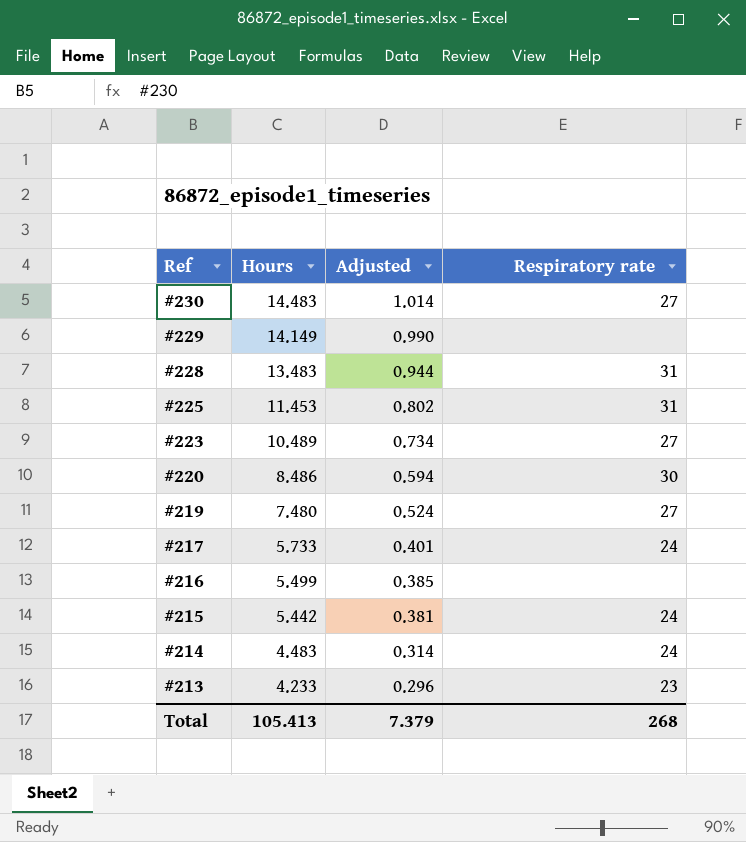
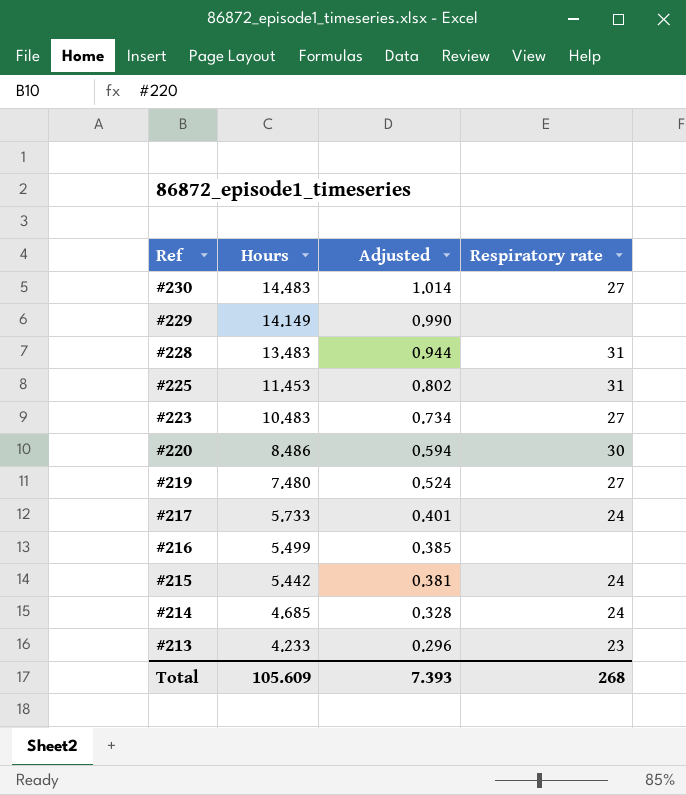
#223 | Hours: 10.489 -> 10.483
#214 | Hours: 4.483 -> 4.685
#214 | Adjusted: 0.314 -> 0.328
Total | Hours: 105.413 -> 105.609
Total | Adjusted: 7.379 -> 7.393

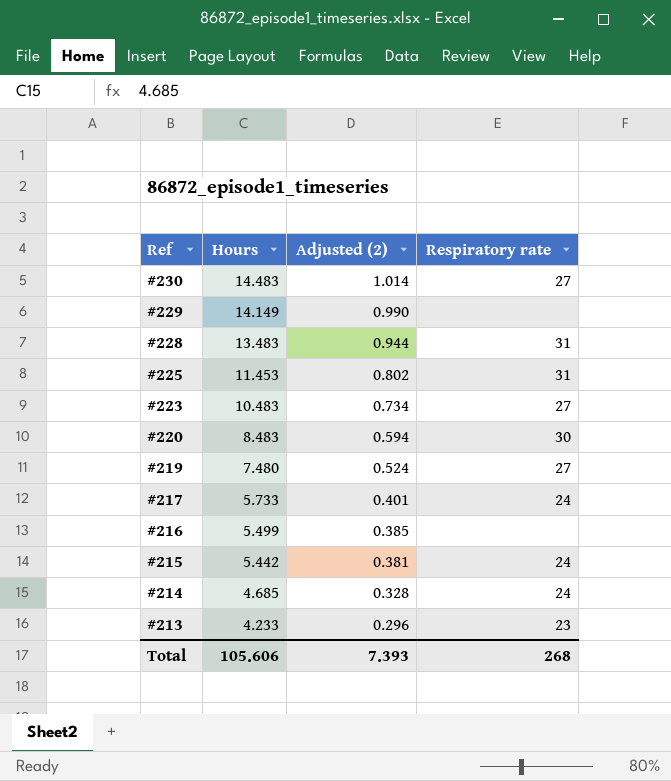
column name: Adjusted -> Adjusted (2)
#220 | Hours: 8.486 -> 8.483
Total | Hours: 105.609 -> 105.606

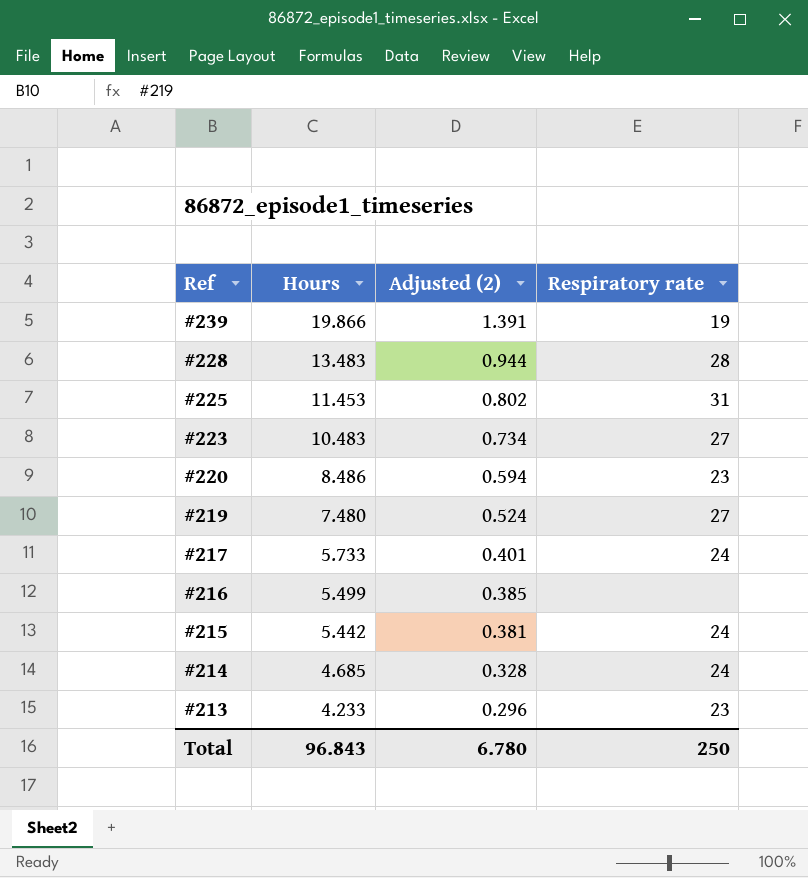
row #230: 14.483 | 1.014 | 27 -> none
row #229: 14.149 | 0.990 | none -> none
row #239: none -> 19.866 | 1.391 | 19
#228 | Respiratory rate: 31 -> 28
#220 | Hours: 8.483 -> 8.486
#220 | Respiratory rate: 30 -> 23
Total | Hours: 105.606 -> 96.843
Total | Adjusted (2): 7.393 -> 6.780
Total | Respiratory rate: 268 -> 250

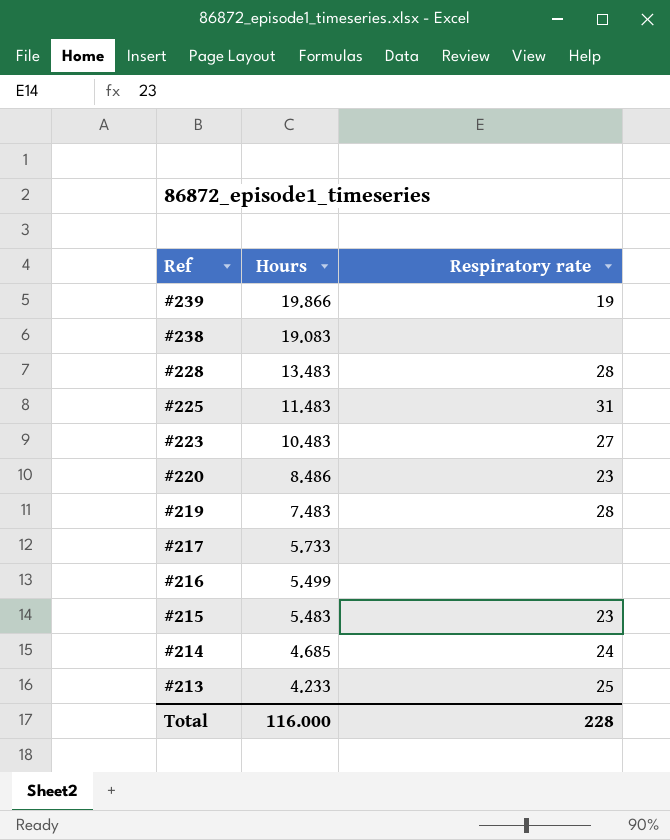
column Adjusted (2) | formula: [Hours] * 0.07 -> none
row #238: none -> 19.083 | none
#225 | Hours: 11.453 -> 11.483
#219 | Hours: 7.480 -> 7.483
#219 | Respiratory rate: 27 -> 28
#217 | Respiratory rate: 24 -> none
#215 | Hours: 5.442 -> 5.483
#215 | Respiratory rate: 24 -> 23
#213 | Respiratory rate: 23 -> 25
Total | Hours: 96.843 -> 116.000
Total | Respiratory rate: 250 -> 228

